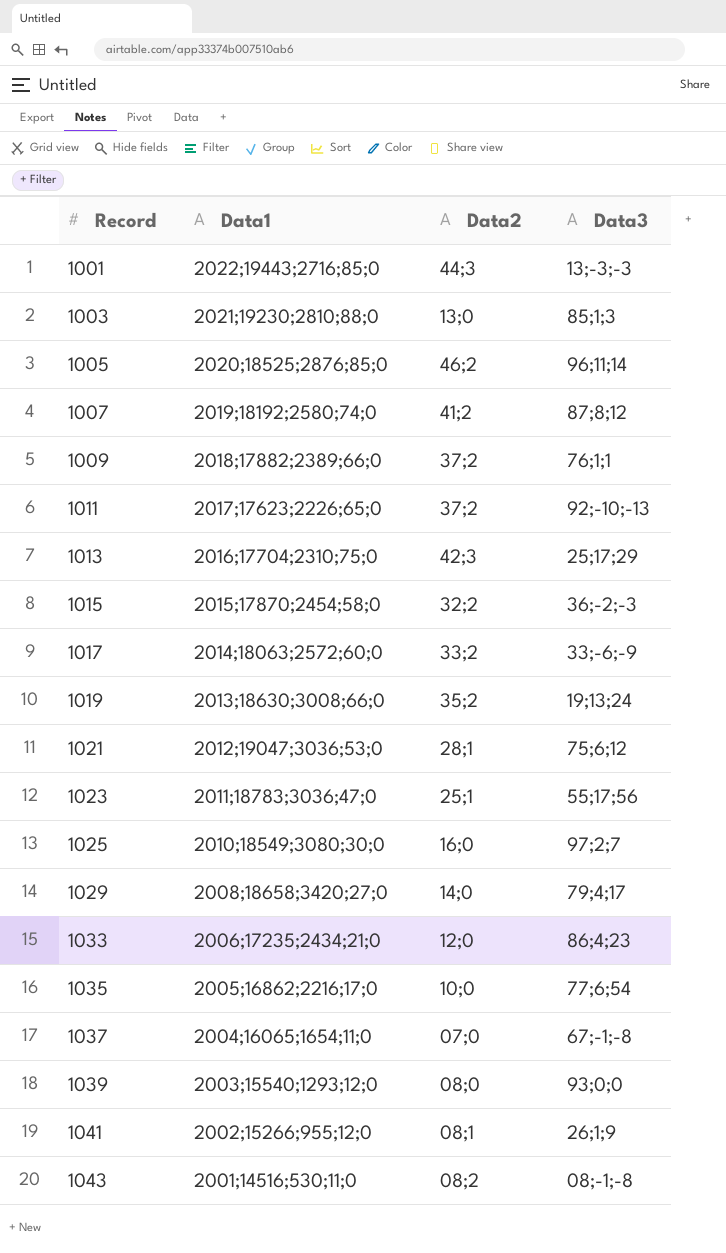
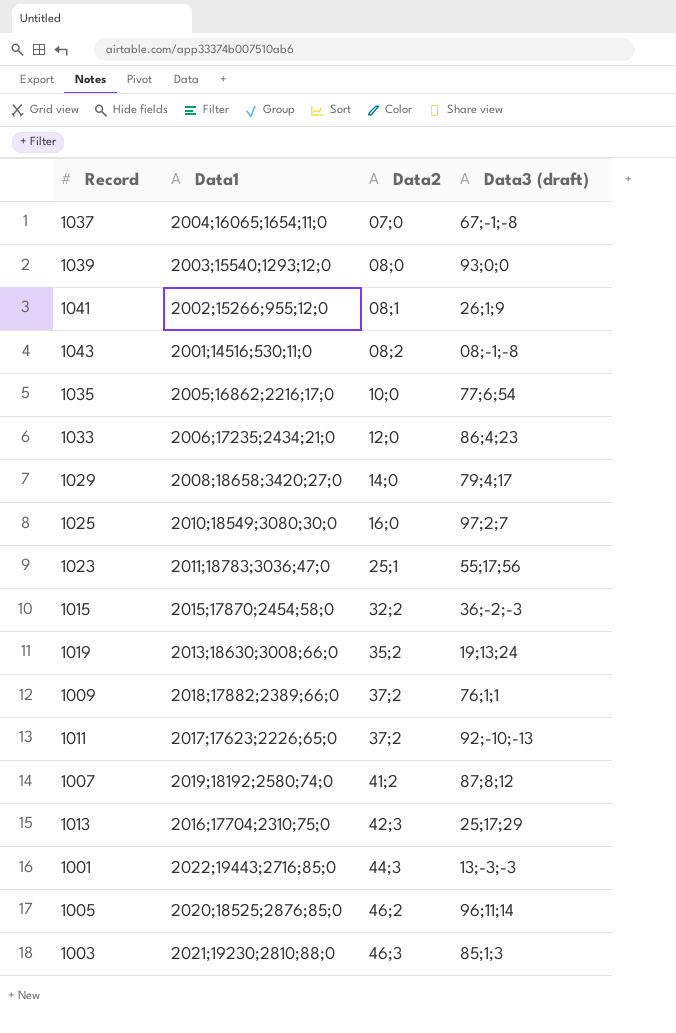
row order: Record ascending -> Data2 ascending
column name: Data3 -> Data3 (draft)
row 1017: 2014;18063;2572;60;0 | 33;2 | 33;-6;-9 -> none
row 1021: 2012;19047;3036;53;0 | 28;1 | 75;6;12 -> none
1003 | Data2: 13;0 -> 46;3

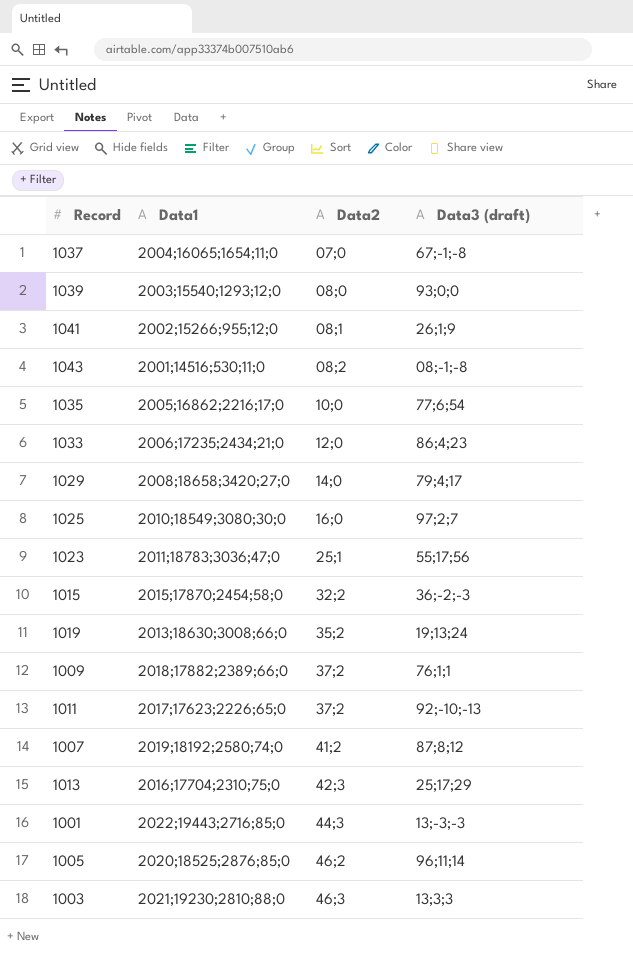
1003 | Data3 (draft): 85;1;3 -> 13;3;3

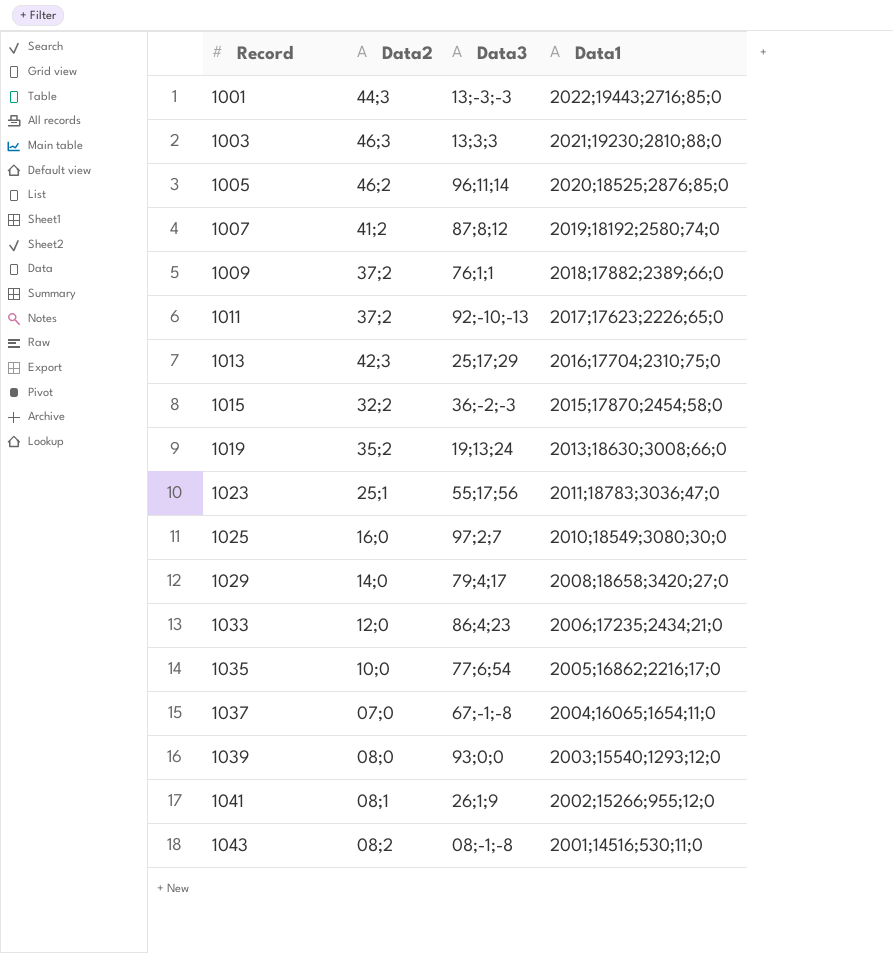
row order: Data2 ascending -> Record ascending
column name: Data3 (draft) -> Data3
column Data1 | position: 2 -> 4

